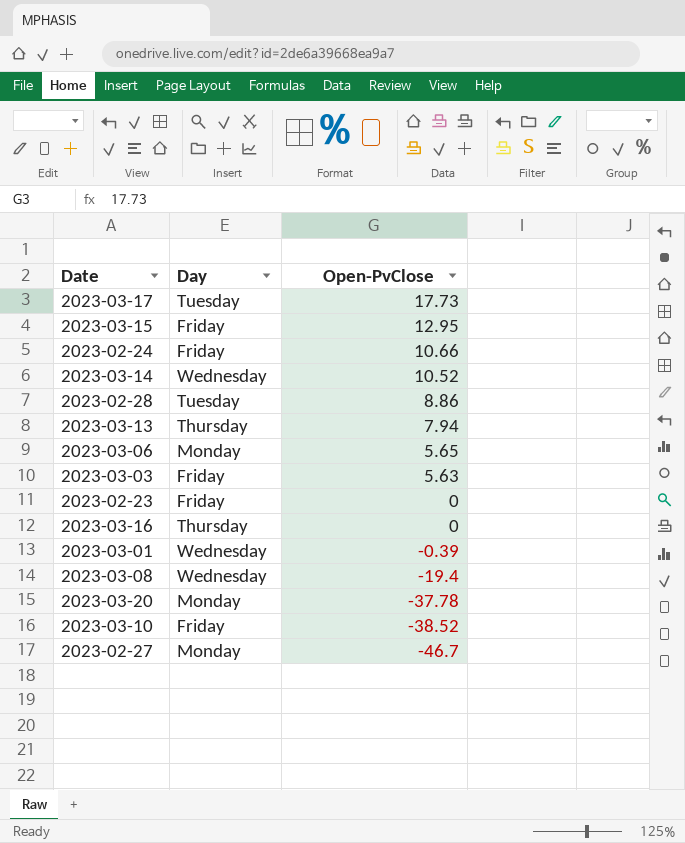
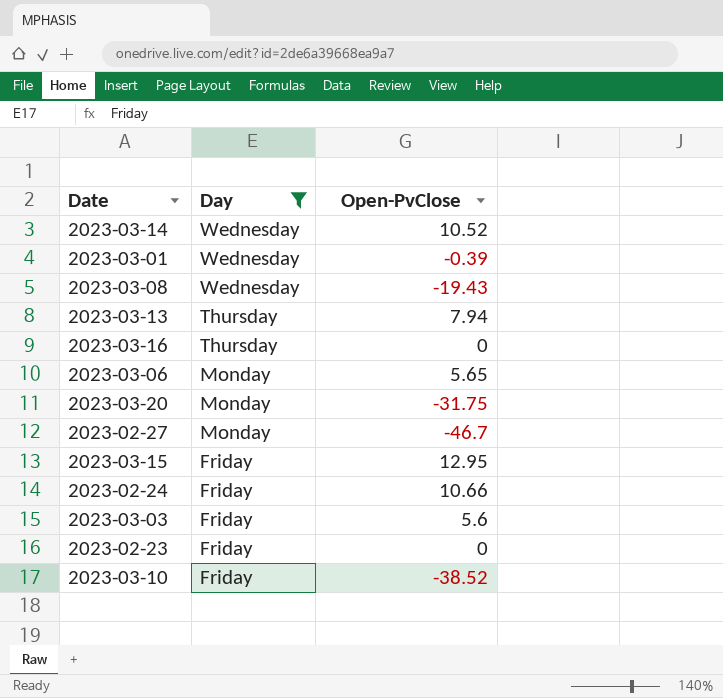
filter: none -> Day != Tuesday
row order: Open-PvClose descending -> Day descending
2023-03-08 | Open-PvClose: -19.4 -> -19.43
2023-03-20 | Open-PvClose: -37.78 -> -31.75
2023-03-03 | Open-PvClose: 5.63 -> 5.6

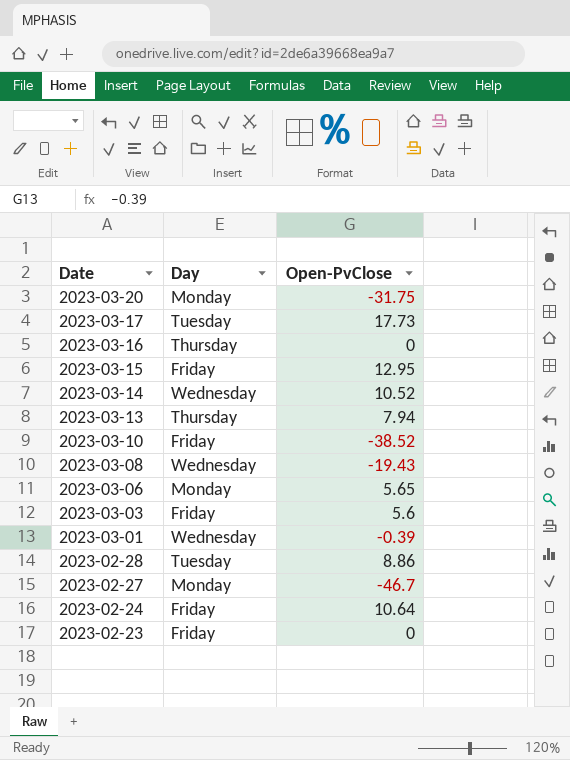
filter: Day != Tuesday -> none
row order: Day descending -> Date descending
2023-02-24 | Open-PvClose: 10.66 -> 10.64

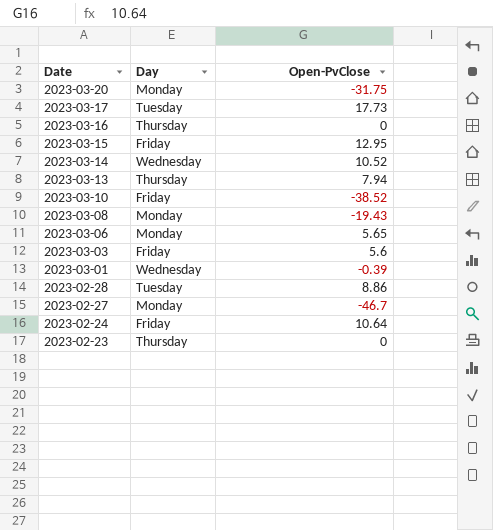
2023-03-08 | Day: Wednesday -> Monday
2023-02-23 | Day: Friday -> Thursday

